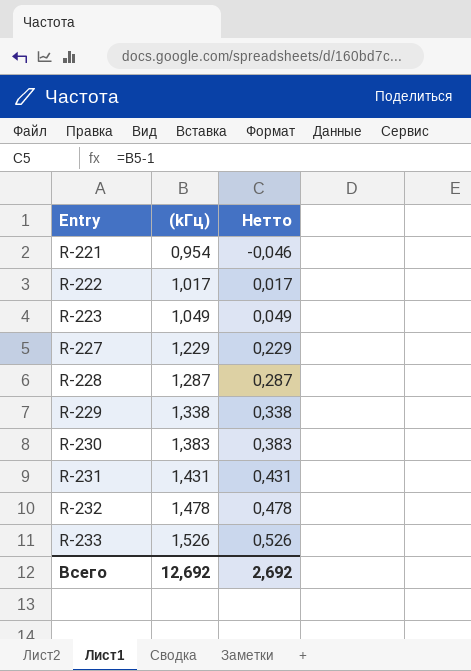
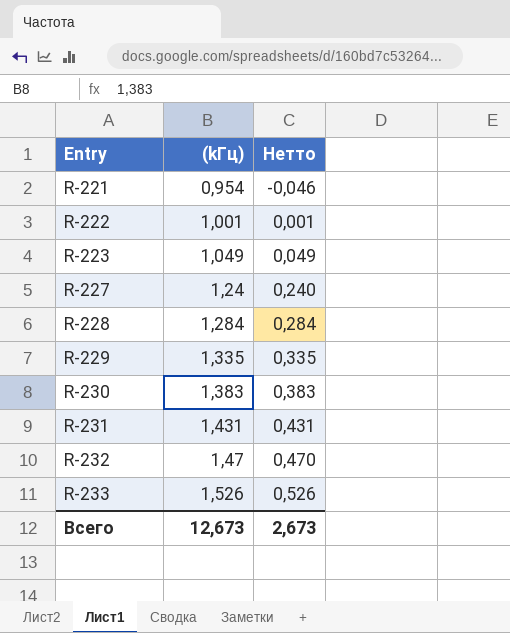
R-222 | (kГц): 1,017 -> 1,001
R-222 | Нетто: 0,017 -> 0,001
R-227 | (kГц): 1,229 -> 1,24
R-227 | Нетто: 0,229 -> 0,240
R-228 | (kГц): 1,287 -> 1,284
R-228 | Нетто: 0,287 -> 0,284
R-229 | (kГц): 1,338 -> 1,335
R-229 | Нетто: 0,338 -> 0,335
R-232 | (kГц): 1,478 -> 1,47
R-232 | Нетто: 0,478 -> 0,470
Всего | (kГц): 12,692 -> 12,673
Всего | Нетто: 2,692 -> 2,673

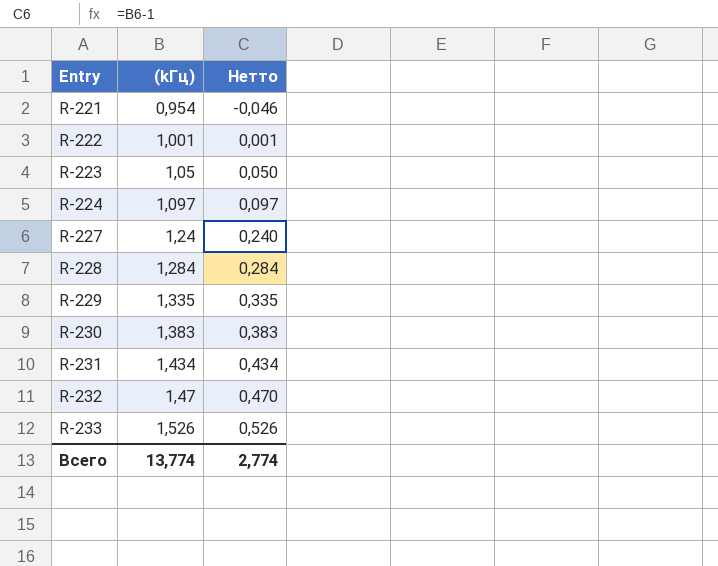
R-223 | (kГц): 1,049 -> 1,05
R-223 | Нетто: 0,049 -> 0,050
row R-224: none -> 1,097 | 0,097
R-231 | (kГц): 1,431 -> 1,434
R-231 | Нетто: 0,431 -> 0,434
Всего | (kГц): 12,673 -> 13,774
Всего | Нетто: 2,673 -> 2,774

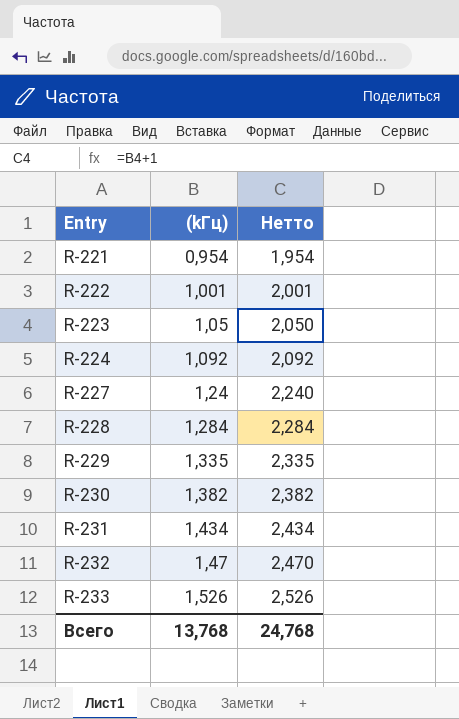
column Нетто | formula: [(kГц)] - 1 -> [(kГц)] + 1
R-224 | (kГц): 1,097 -> 1,092
R-230 | (kГц): 1,383 -> 1,382
Всего | (kГц): 13,774 -> 13,768
Всего | Нетто: 2,774 -> 24,768

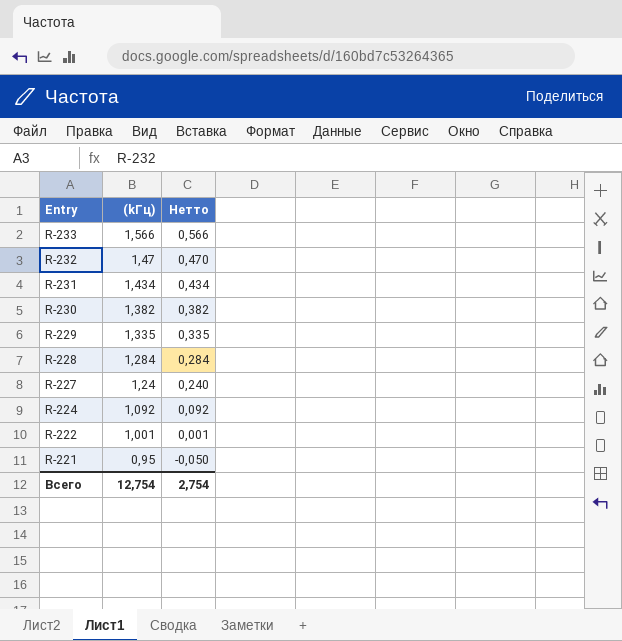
row order: Entry ascending -> Entry descending
column Нетто | formula: [(kГц)] + 1 -> [(kГц)] - 1
row R-223: 1,05 | 2,050 -> none
R-233 | (kГц): 1,526 -> 1,566
R-221 | (kГц): 0,954 -> 0,95
Всего | (kГц): 13,768 -> 12,754
Всего | Нетто: 24,768 -> 2,754

